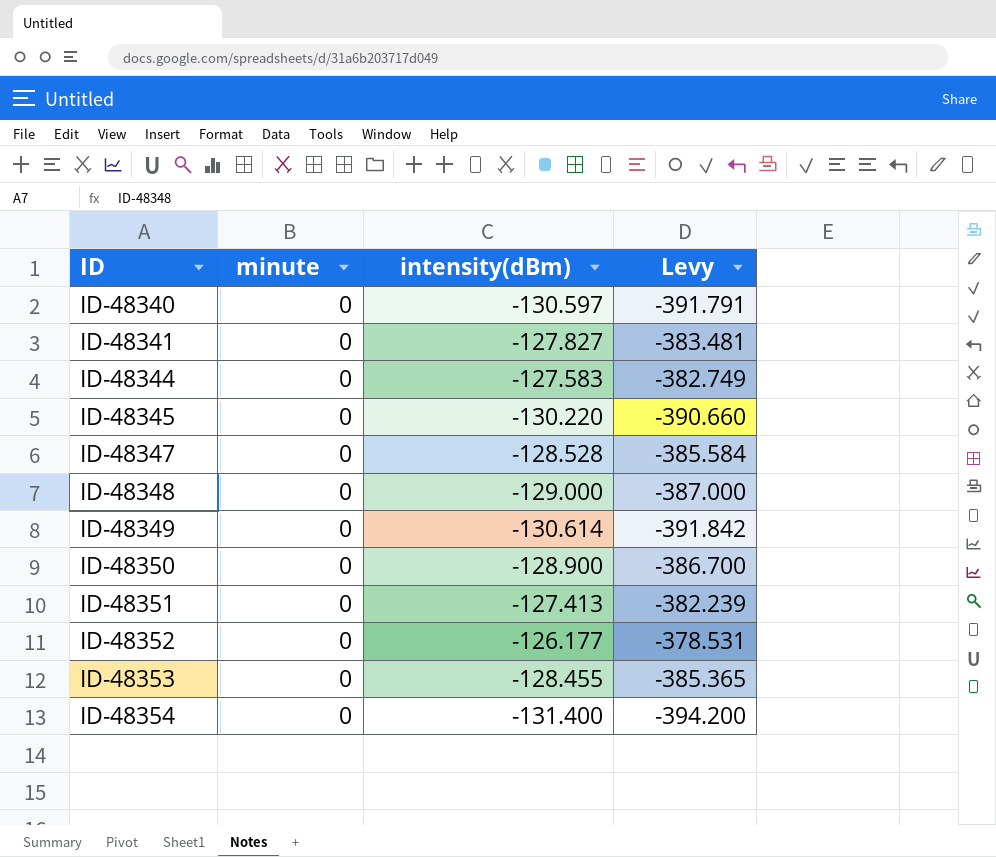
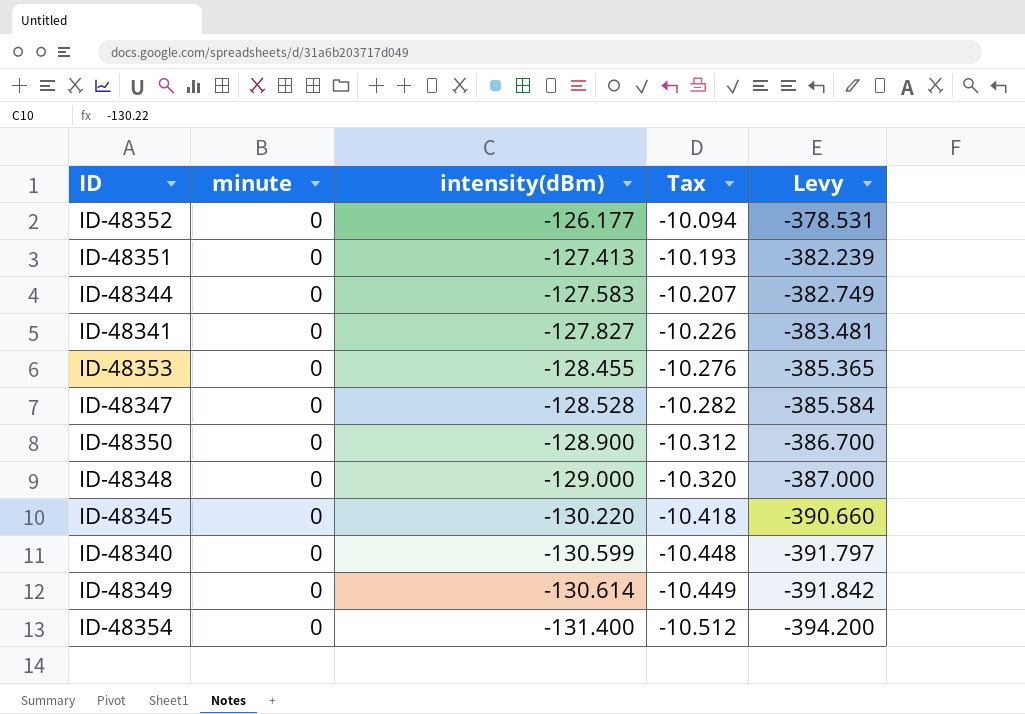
row order: ID ascending -> intensity(dBm) descending
column Tax | formula: none -> [intensity(dBm)] * 0.08
ID-48340 | intensity(dBm): -130.597 -> -130.599
ID-48340 | Levy: -391.791 -> -391.797

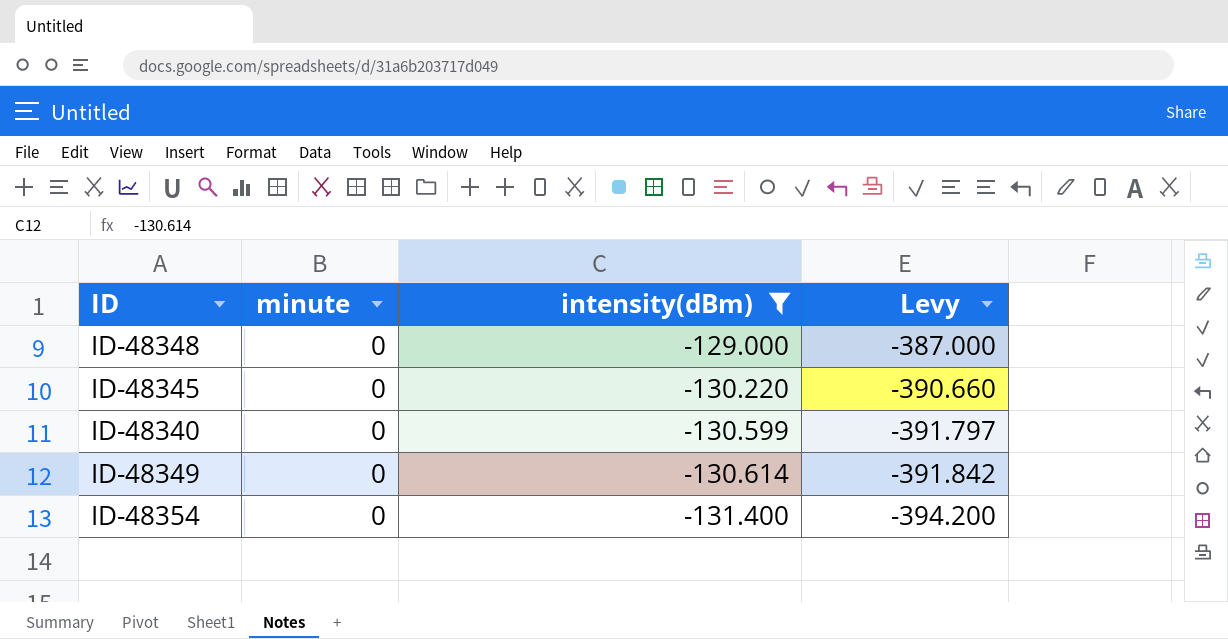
filter: none -> intensity(dBm) <= -129.000
column Tax | formula: [intensity(dBm)] * 0.08 -> none

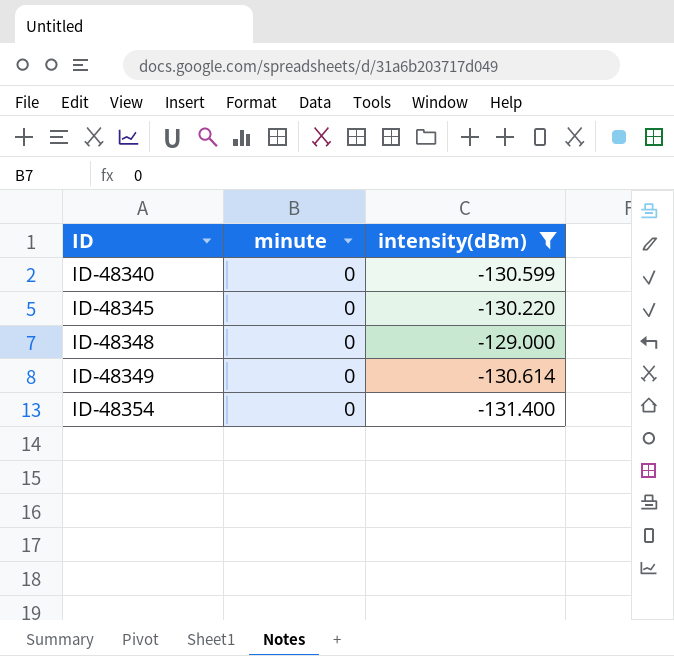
row order: intensity(dBm) descending -> ID ascending
column Levy | formula: [intensity(dBm)] * 3 -> none

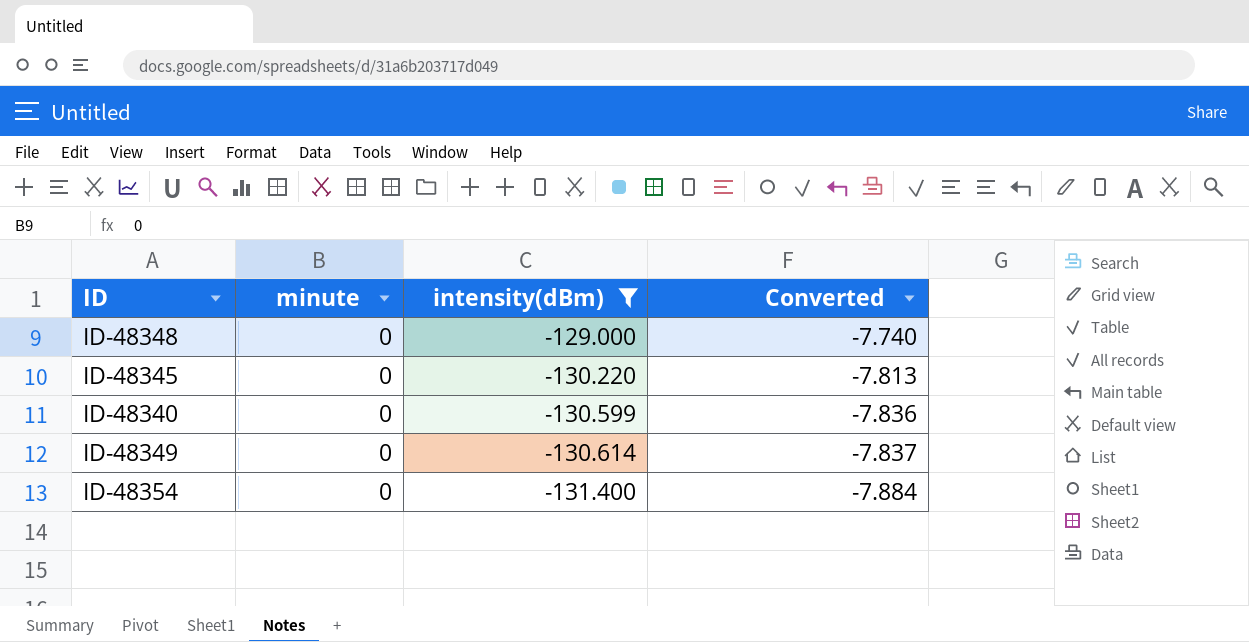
row order: ID ascending -> intensity(dBm) descending
column Converted | formula: none -> [intensity(dBm)] * 0.06

